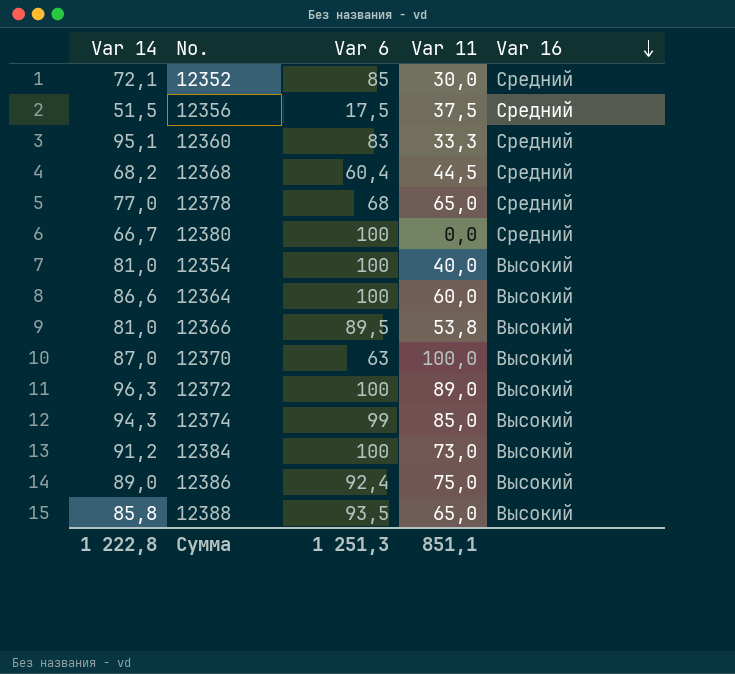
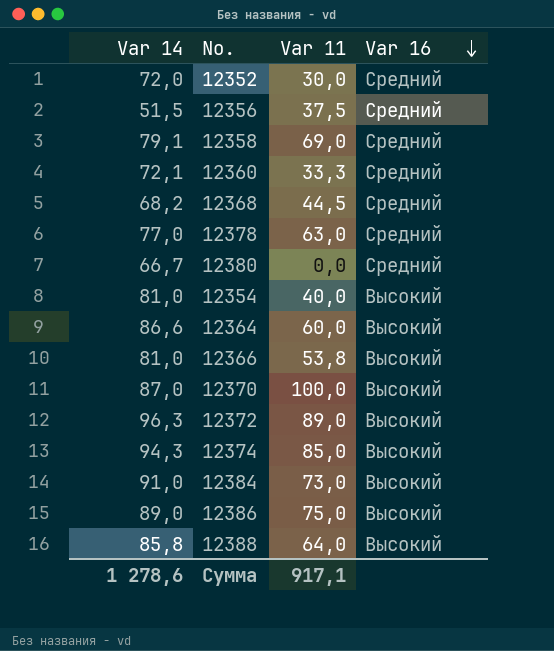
column Var 6 | position: 3 -> none
12352 | Var 14: 72,1 -> 72,0
row 12358: none -> 79,1 | 69,0 | Средний
12360 | Var 14: 95,1 -> 72,1
12378 | Var 11: 65,0 -> 63,0
12384 | Var 14: 91,2 -> 91,0
12388 | Var 11: 65,0 -> 64,0
Сумма | Var 14: 1 222,8 -> 1 278,6
Сумма | Var 11: 851,1 -> 917,1

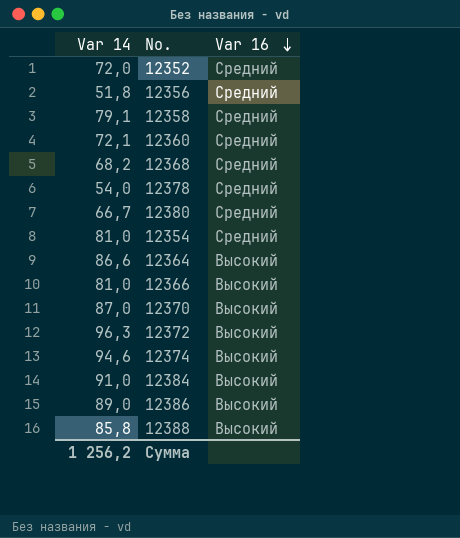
column Var 11 | position: 3 -> none
12356 | Var 14: 51,5 -> 51,8
12378 | Var 14: 77,0 -> 54,0
12354 | Var 16: Высокий -> Средний
12374 | Var 14: 94,3 -> 94,6
Сумма | Var 14: 1 278,6 -> 1 256,2

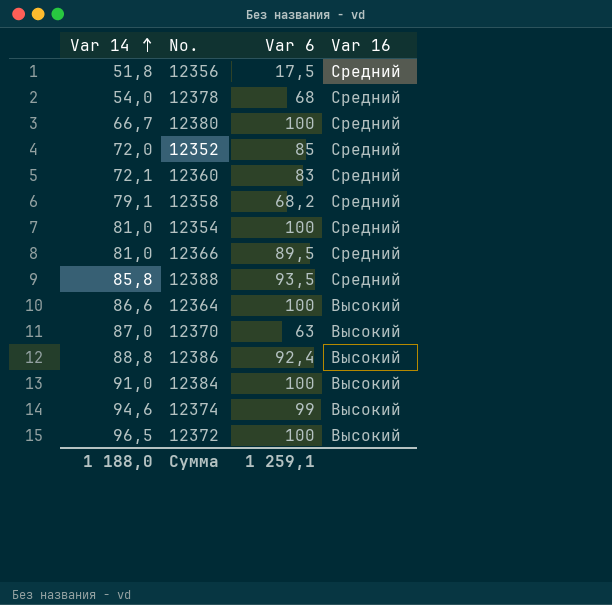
row order: Var 16 descending -> Var 14 ascending
column Var 6 | position: none -> 3
row 12368: 68,2 | Средний -> none
12366 | Var 16: Высокий -> Средний
12388 | Var 16: Высокий -> Средний
12386 | Var 14: 89,0 -> 88,8
12372 | Var 14: 96,3 -> 96,5
Сумма | Var 14: 1 256,2 -> 1 188,0

